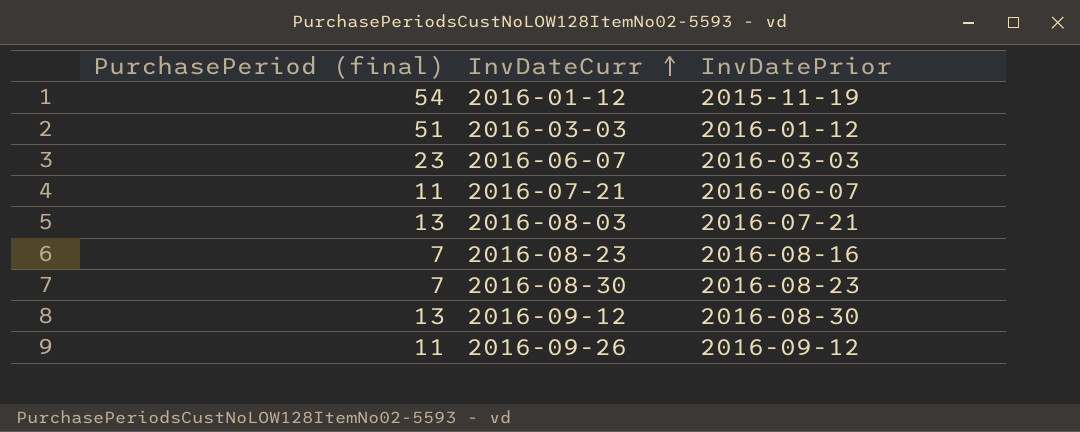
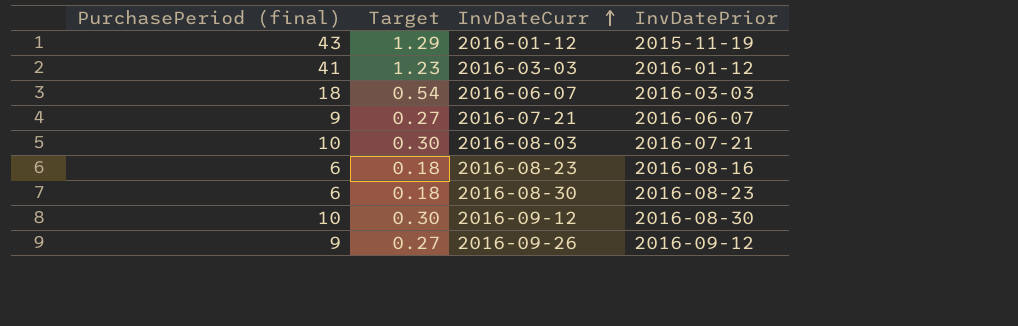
column Target | formula: none -> [PurchasePeriod (final)] * 0.03
2016-01-12 | PurchasePeriod (final): 54 -> 43
2016-03-03 | PurchasePeriod (final): 51 -> 41
2016-06-07 | PurchasePeriod (final): 23 -> 18
2016-07-21 | PurchasePeriod (final): 11 -> 9
2016-08-03 | PurchasePeriod (final): 13 -> 10
2016-08-23 | PurchasePeriod (final): 7 -> 6
2016-08-30 | PurchasePeriod (final): 7 -> 6
2016-09-12 | PurchasePeriod (final): 13 -> 10
2016-09-26 | PurchasePeriod (final): 11 -> 9

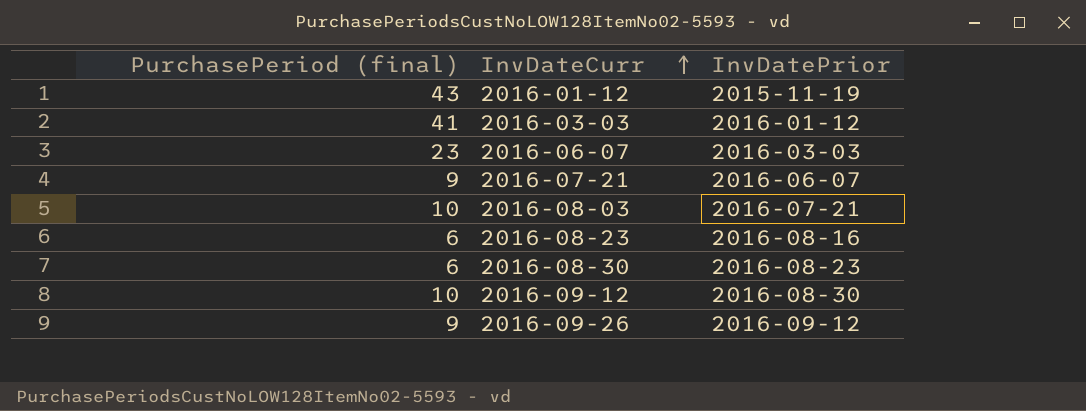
column Target | formula: [PurchasePeriod (final)] * 0.03 -> none
2016-06-07 | PurchasePeriod (final): 18 -> 23

